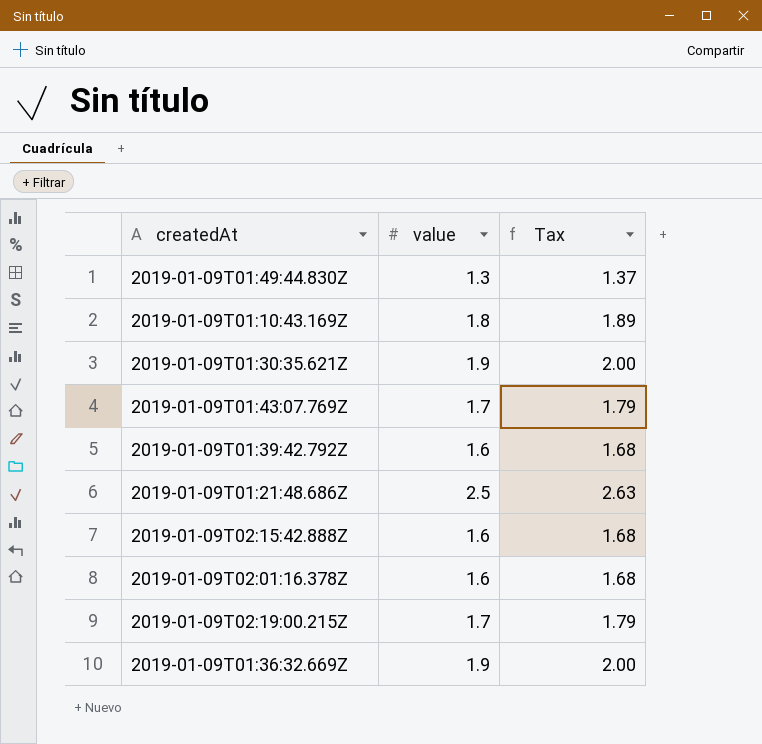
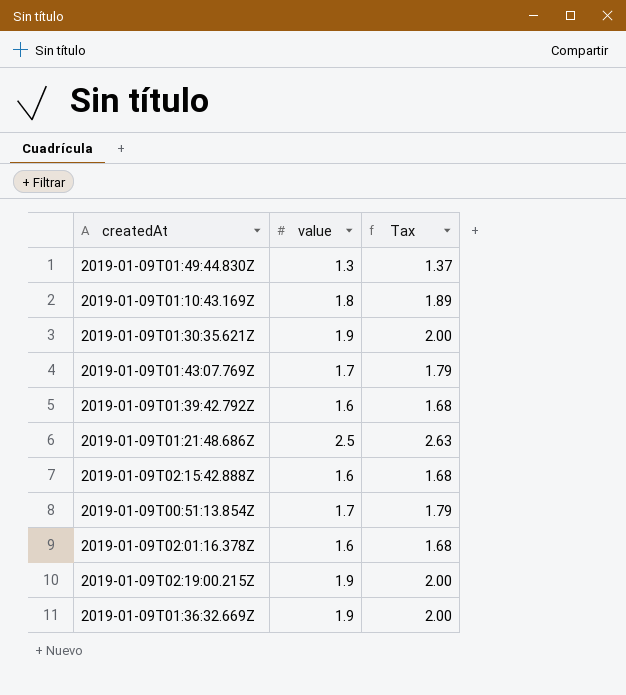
row 2019-01-09T00:51:13.854Z: none -> 1.7 | 1.79
2019-01-09T02:19:00.215Z | value: 1.7 -> 1.9
2019-01-09T02:19:00.215Z | Tax: 1.79 -> 2.00

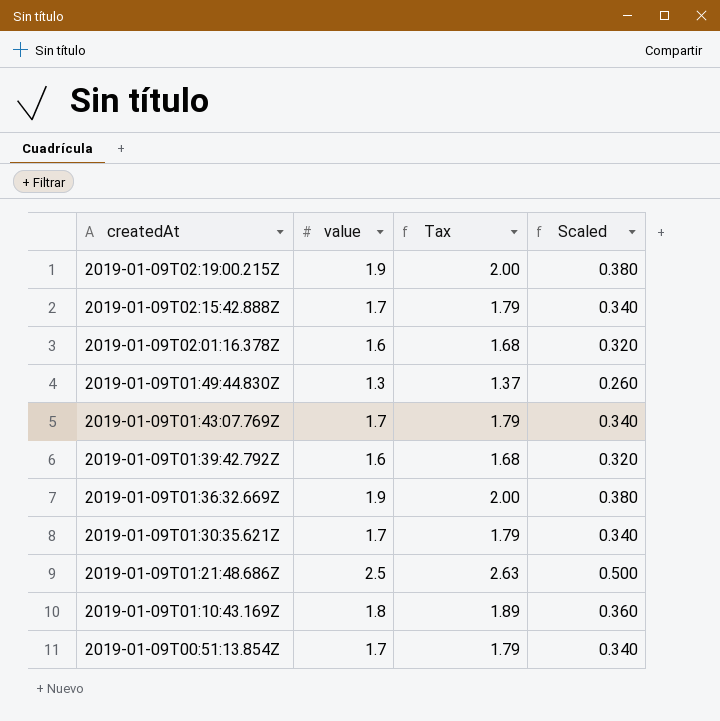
row order: none -> createdAt descending
column Scaled | formula: none -> [value] * 0.2
2019-01-09T02:15:42.888Z | value: 1.6 -> 1.7
2019-01-09T02:15:42.888Z | Tax: 1.68 -> 1.79
2019-01-09T01:30:35.621Z | value: 1.9 -> 1.7
2019-01-09T01:30:35.621Z | Tax: 2.00 -> 1.79

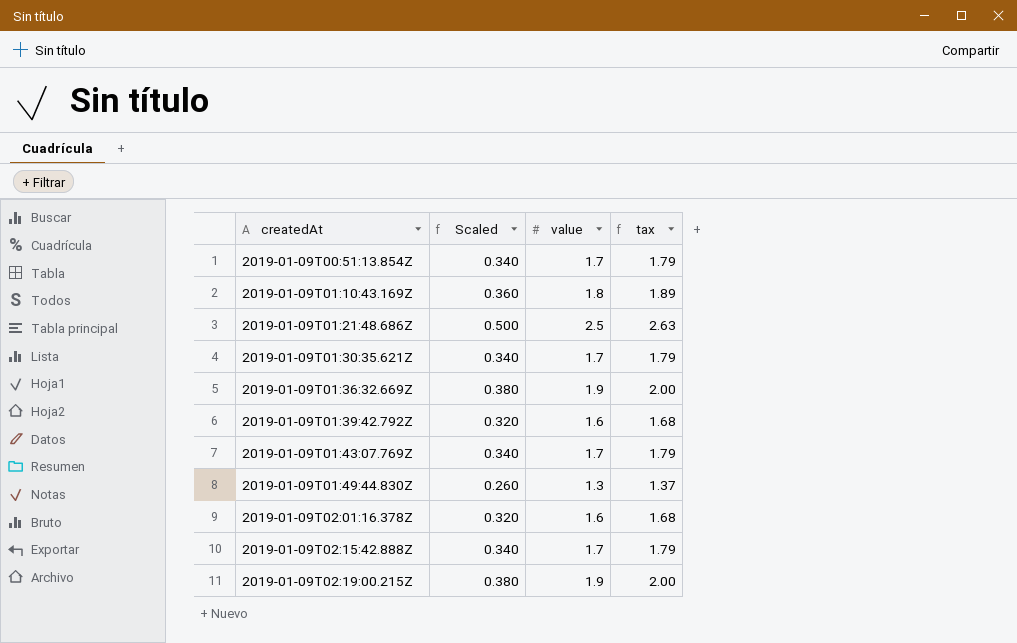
row order: createdAt descending -> createdAt ascending
column Scaled | position: 4 -> 2
column name: Tax -> tax

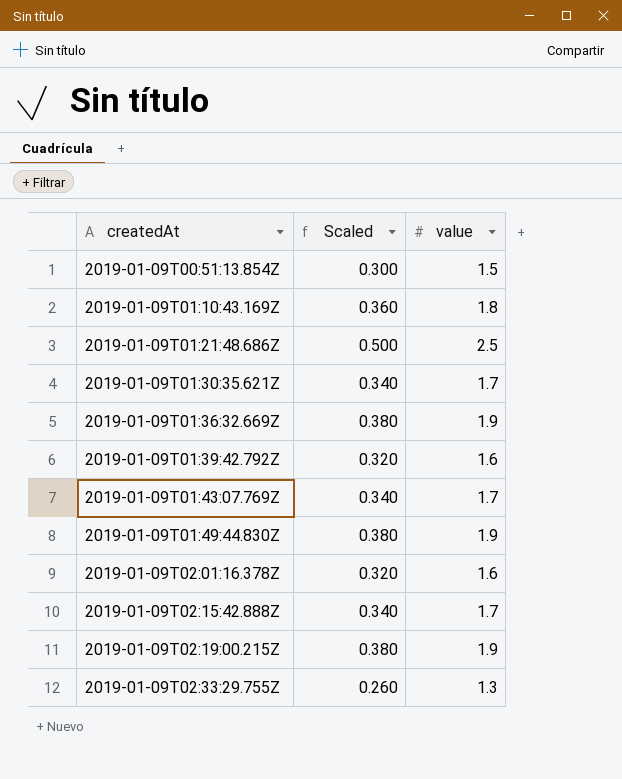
column tax | formula: [value] * 1.05 -> none
2019-01-09T00:51:13.854Z | Scaled: 0.340 -> 0.300
2019-01-09T00:51:13.854Z | value: 1.7 -> 1.5
2019-01-09T01:49:44.830Z | Scaled: 0.260 -> 0.380
2019-01-09T01:49:44.830Z | value: 1.3 -> 1.9
row 2019-01-09T02:33:29.755Z: none -> 0.260 | 1.3

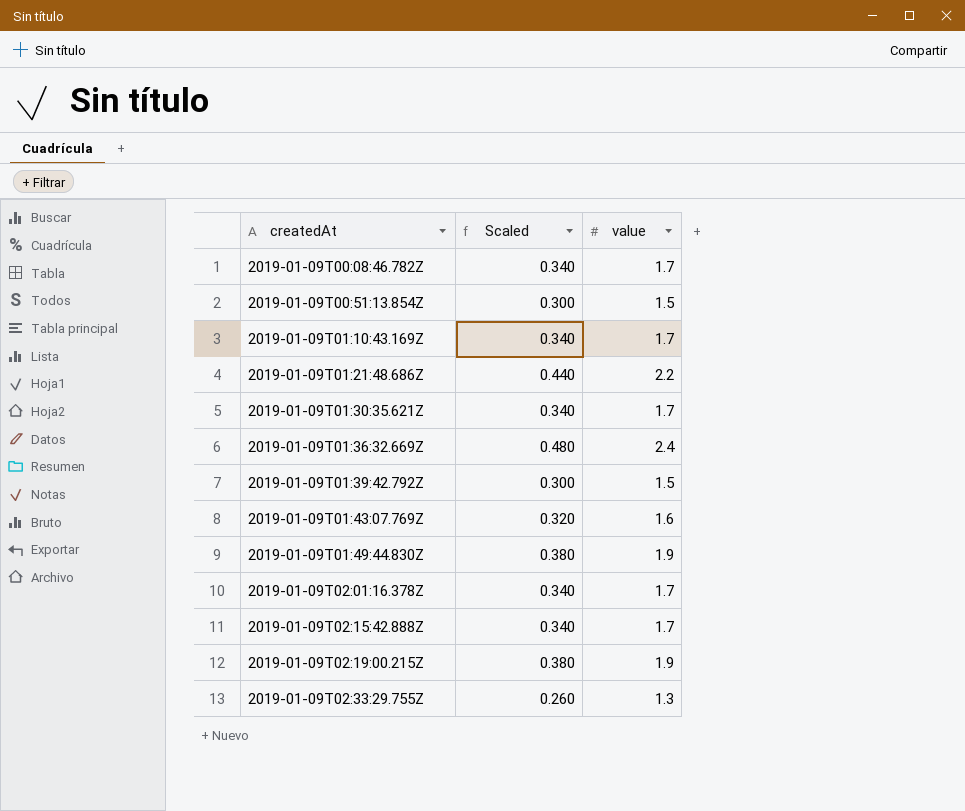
row 2019-01-09T00:08:46.782Z: none -> 0.340 | 1.7
2019-01-09T01:10:43.169Z | Scaled: 0.360 -> 0.340
2019-01-09T01:10:43.169Z | value: 1.8 -> 1.7
2019-01-09T01:21:48.686Z | Scaled: 0.500 -> 0.440
2019-01-09T01:21:48.686Z | value: 2.5 -> 2.2
2019-01-09T01:36:32.669Z | Scaled: 0.380 -> 0.480
2019-01-09T01:36:32.669Z | value: 1.9 -> 2.4
2019-01-09T01:39:42.792Z | Scaled: 0.320 -> 0.300
2019-01-09T01:39:42.792Z | value: 1.6 -> 1.5
2019-01-09T01:43:07.769Z | Scaled: 0.340 -> 0.320
2019-01-09T01:43:07.769Z | value: 1.7 -> 1.6
2019-01-09T02:01:16.378Z | Scaled: 0.320 -> 0.340
2019-01-09T02:01:16.378Z | value: 1.6 -> 1.7

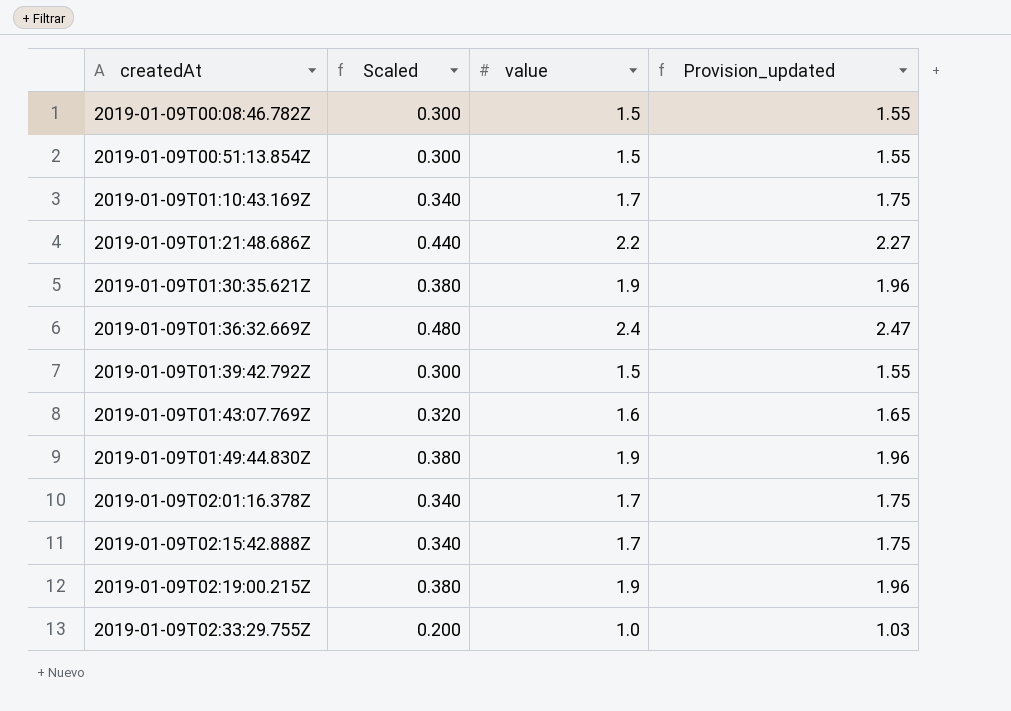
column Provision_updated | formula: none -> [value] * 1.03
2019-01-09T00:08:46.782Z | Scaled: 0.340 -> 0.300
2019-01-09T00:08:46.782Z | value: 1.7 -> 1.5
2019-01-09T01:30:35.621Z | Scaled: 0.340 -> 0.380
2019-01-09T01:30:35.621Z | value: 1.7 -> 1.9
2019-01-09T02:33:29.755Z | Scaled: 0.260 -> 0.200
2019-01-09T02:33:29.755Z | value: 1.3 -> 1.0

